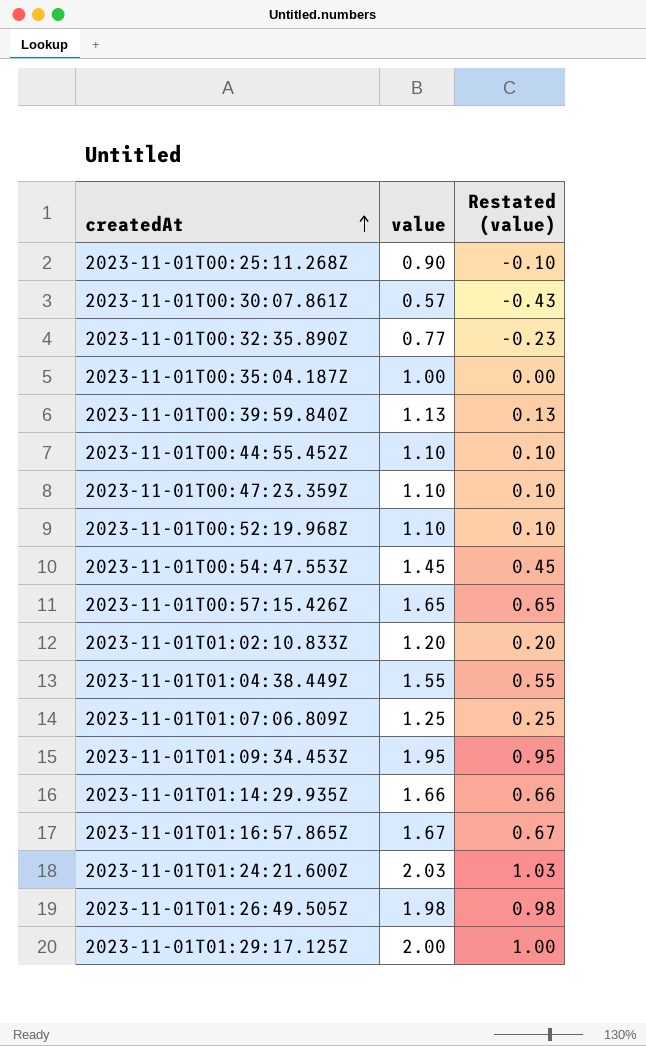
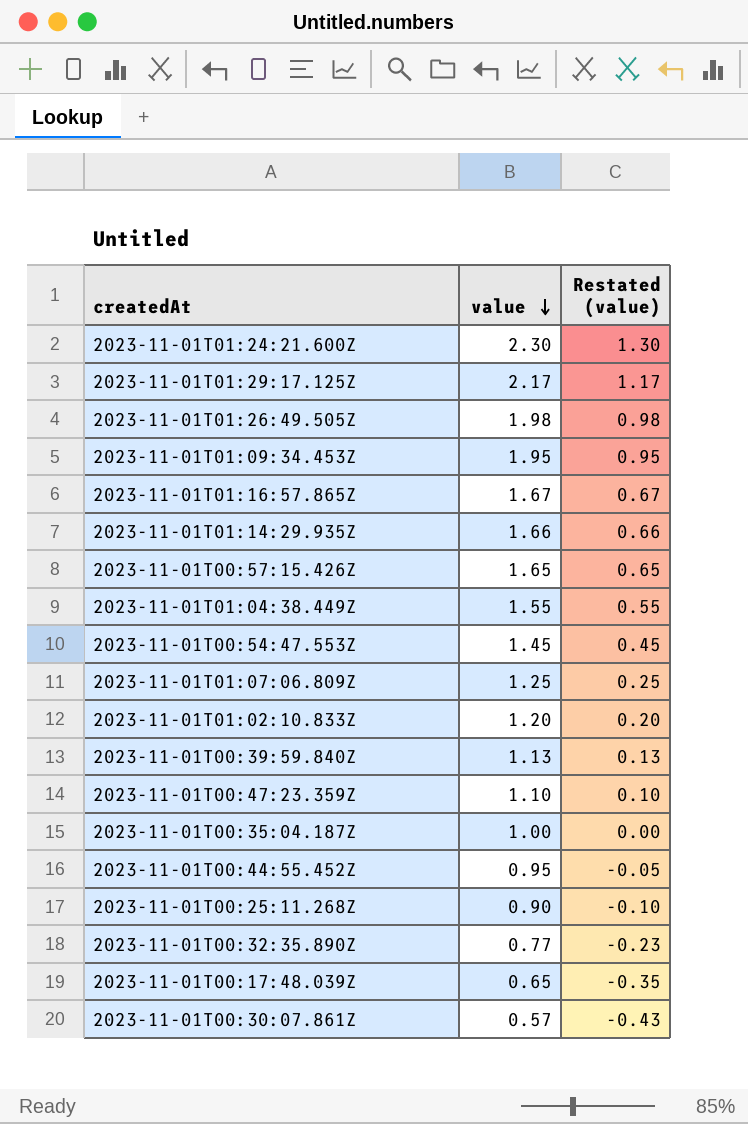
row order: createdAt ascending -> value descending
row 2023-11-01T00:52:19.968Z: 1.10 | 0.10 -> none
2023-11-01T01:24:21.600Z | value: 2.03 -> 2.30
2023-11-01T01:24:21.600Z | Restated (value): 1.03 -> 1.30
2023-11-01T01:29:17.125Z | value: 2.00 -> 2.17
2023-11-01T01:29:17.125Z | Restated (value): 1.00 -> 1.17
2023-11-01T00:44:55.452Z | value: 1.10 -> 0.95
2023-11-01T00:44:55.452Z | Restated (value): 0.10 -> -0.05
row 2023-11-01T00:17:48.039Z: none -> 0.65 | -0.35

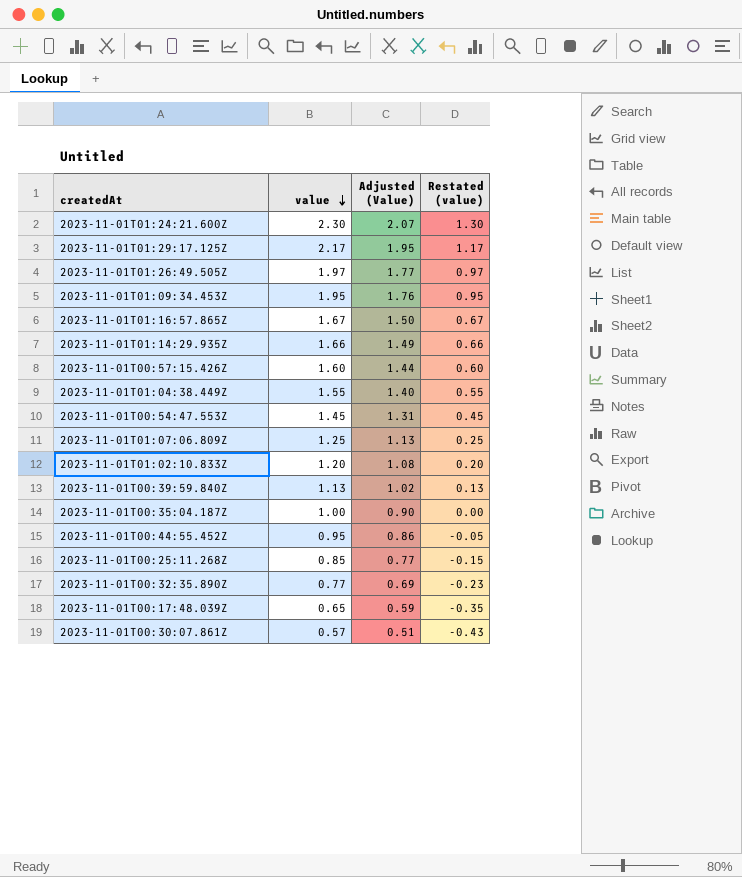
column Adjusted (Value) | formula: none -> [value] * 0.9
row 2023-11-01T00:47:23.359Z: 1.10 | 0.10 -> none
2023-11-01T01:26:49.505Z | value: 1.98 -> 1.97
2023-11-01T01:26:49.505Z | Restated (value): 0.98 -> 0.97
2023-11-01T00:57:15.426Z | value: 1.65 -> 1.60
2023-11-01T00:57:15.426Z | Restated (value): 0.65 -> 0.60
2023-11-01T00:25:11.268Z | value: 0.90 -> 0.85
2023-11-01T00:25:11.268Z | Restated (value): -0.10 -> -0.15

